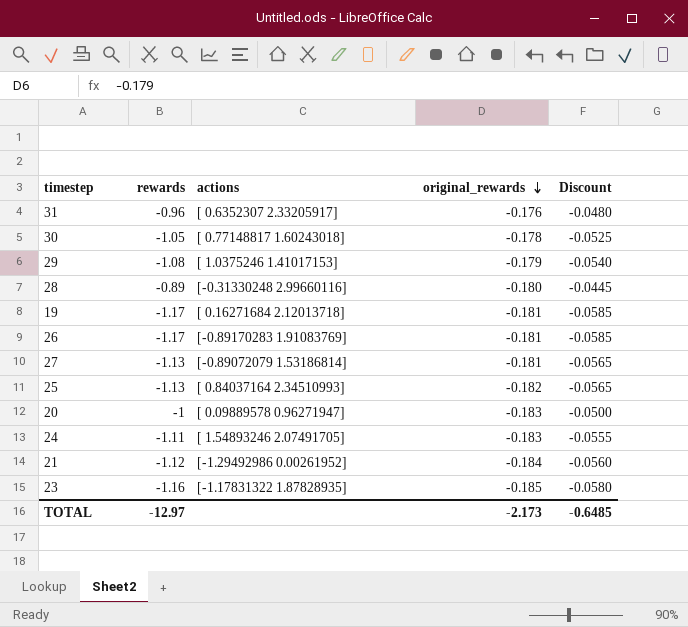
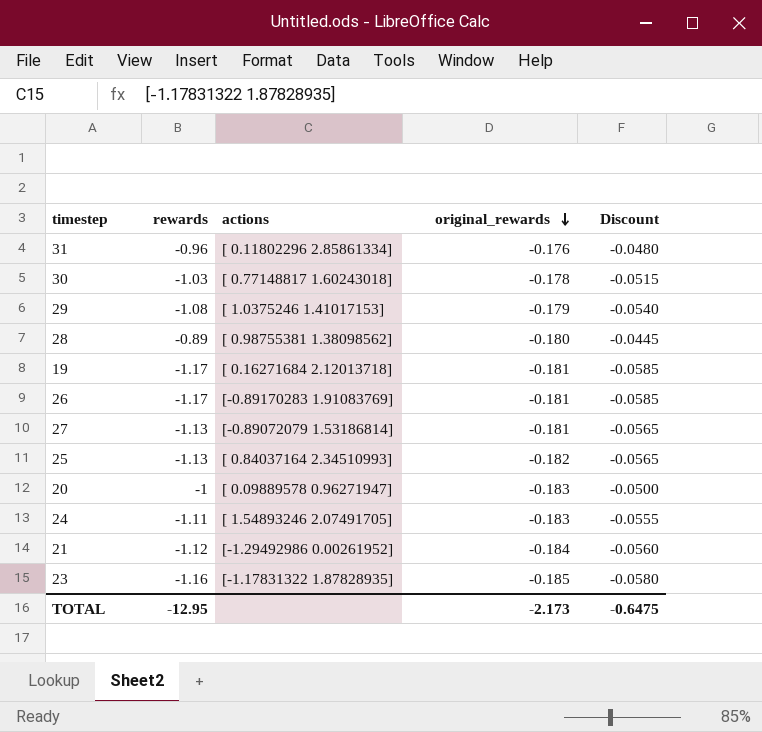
31 | actions: [ 0.6352307 2.33205917] -> [ 0.11802296 2.85861334]
30 | rewards: -1.05 -> -1.03
30 | Discount: -0.0525 -> -0.0515
28 | actions: [-0.31330248 2.99660116] -> [ 0.98755381 1.38098562]
TOTAL | rewards: -12.97 -> -12.95
TOTAL | Discount: -0.6485 -> -0.6475

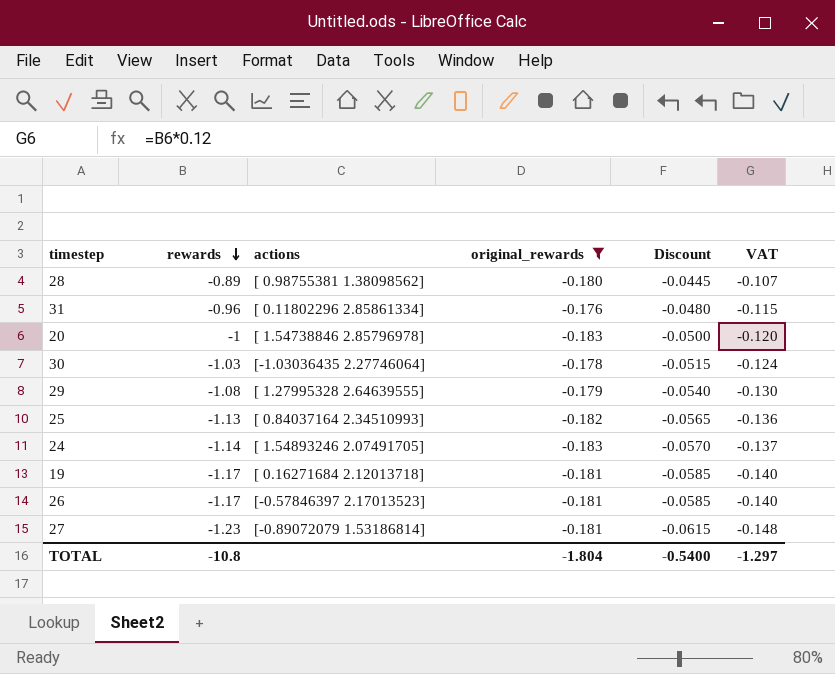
filter: none -> original_rewards >= -0.183
row order: original_rewards descending -> rewards descending
column VAT | formula: none -> [rewards] * 0.12
20 | actions: [ 0.09889578 0.96271947] -> [ 1.54738846 2.85796978]
30 | actions: [ 0.77148817 1.60243018] -> [-1.03036435 2.27746064]
29 | actions: [ 1.0375246 1.41017153] -> [ 1.27995328 2.64639555]
24 | rewards: -1.11 -> -1.14
24 | Discount: -0.0555 -> -0.0570
26 | actions: [-0.89170283 1.91083769] -> [-0.57846397 2.17013523]
27 | rewards: -1.13 -> -1.23
27 | Discount: -0.0565 -> -0.0615
TOTAL | rewards: -12.95 -> -10.8
TOTAL | original_rewards: -2.173 -> -1.804
TOTAL | Discount: -0.6475 -> -0.5400

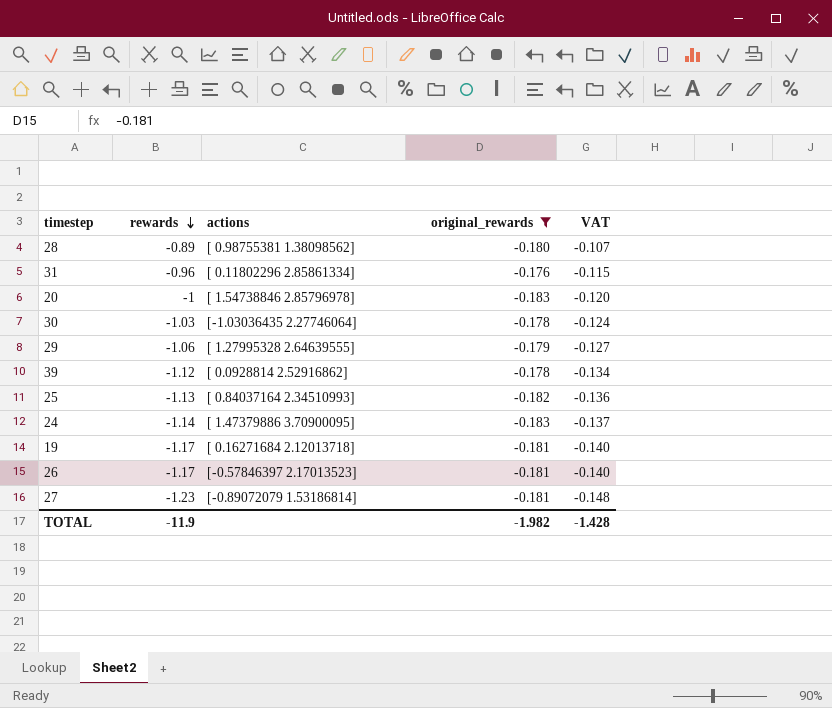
column Discount | formula: [rewards] * 0.05 -> none
29 | rewards: -1.08 -> -1.06
29 | VAT: -0.130 -> -0.127
row 39: none -> -1.12 | [ 0.0928814 2.52916862] | -0.178 | -0.134
24 | actions: [ 1.54893246 2.07491705] -> [ 1.47379886 3.70900095]
TOTAL | rewards: -10.8 -> -11.9
TOTAL | original_rewards: -1.804 -> -1.982
TOTAL | VAT: -1.297 -> -1.428

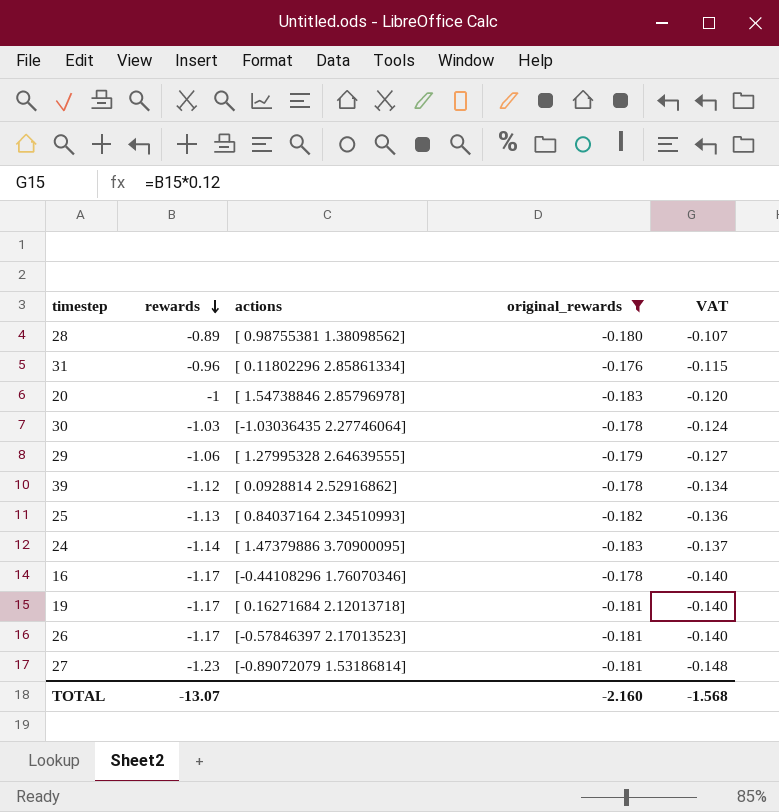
row 16: none -> -1.17 | [-0.44108296 1.76070346] | -0.178 | -0.140
TOTAL | rewards: -11.9 -> -13.07
TOTAL | original_rewards: -1.982 -> -2.160
TOTAL | VAT: -1.428 -> -1.568

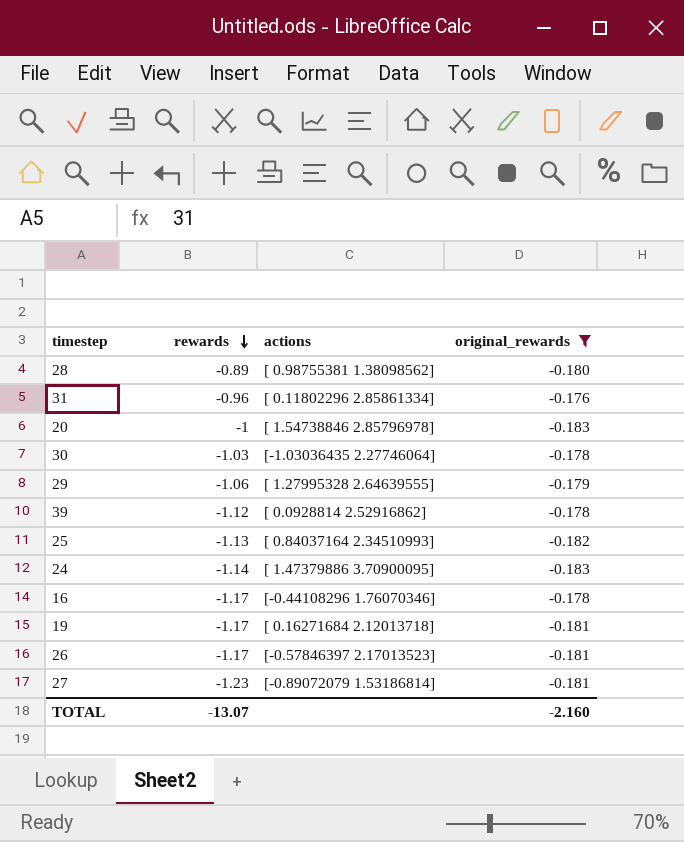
column VAT | formula: [rewards] * 0.12 -> none

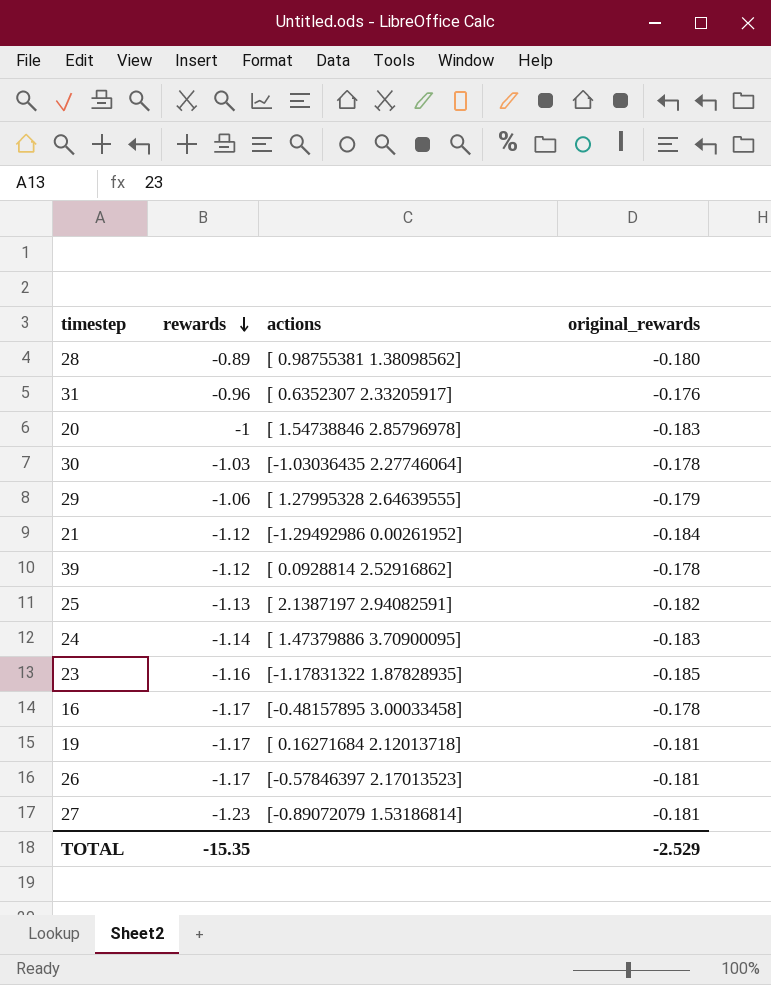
filter: original_rewards >= -0.183 -> none
31 | actions: [ 0.11802296 2.85861334] -> [ 0.6352307 2.33205917]
25 | actions: [ 0.84037164 2.34510993] -> [ 2.1387197 2.94082591]
16 | actions: [-0.44108296 1.76070346] -> [-0.48157895 3.00033458]
TOTAL | rewards: -13.07 -> -15.35
TOTAL | original_rewards: -2.160 -> -2.529

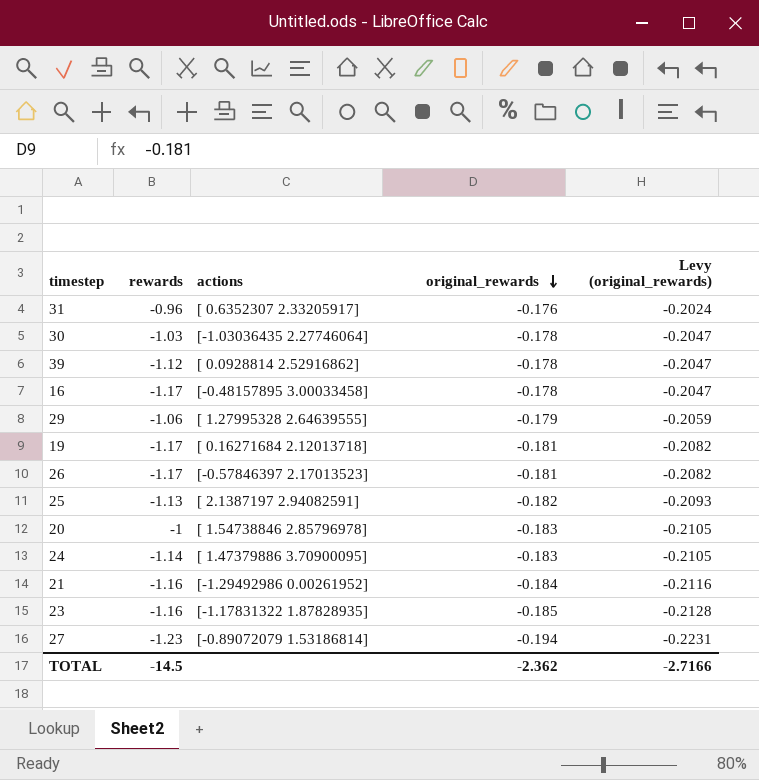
row order: rewards descending -> original_rewards descending
column Levy (original_rewards) | formula: none -> [original_rewards] * 1.15
row 28: -0.89 | [ 0.98755381 1.38098562] | -0.180 -> none
21 | rewards: -1.12 -> -1.16
27 | original_rewards: -0.181 -> -0.194
TOTAL | rewards: -15.35 -> -14.5
TOTAL | original_rewards: -2.529 -> -2.362

